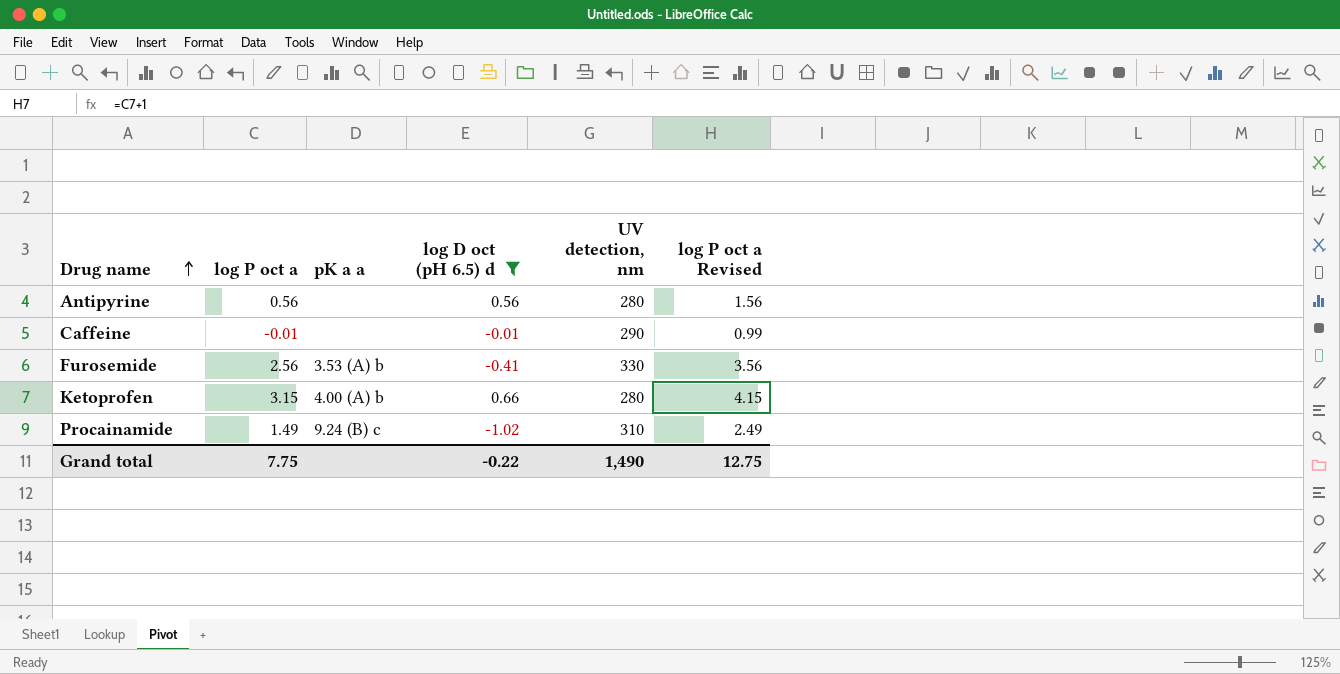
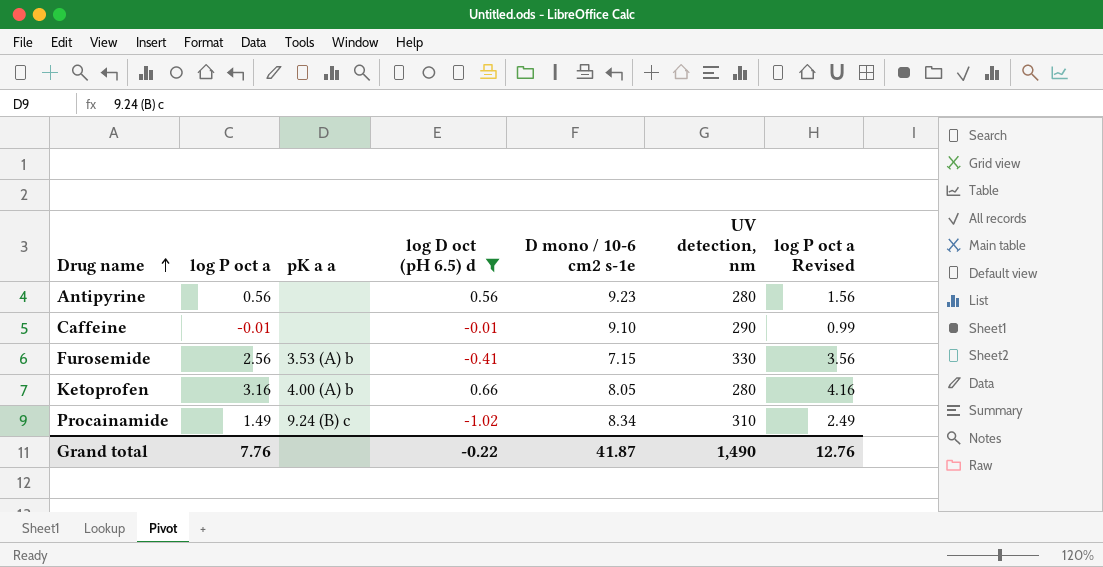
column D mono / 10-6 cm2 s-1e | position: none -> 5
Ketoprofen | log P oct a: 3.15 -> 3.16
Ketoprofen | log P oct a Revised: 4.15 -> 4.16
Grand total | log P oct a: 7.75 -> 7.76
Grand total | log P oct a Revised: 12.75 -> 12.76

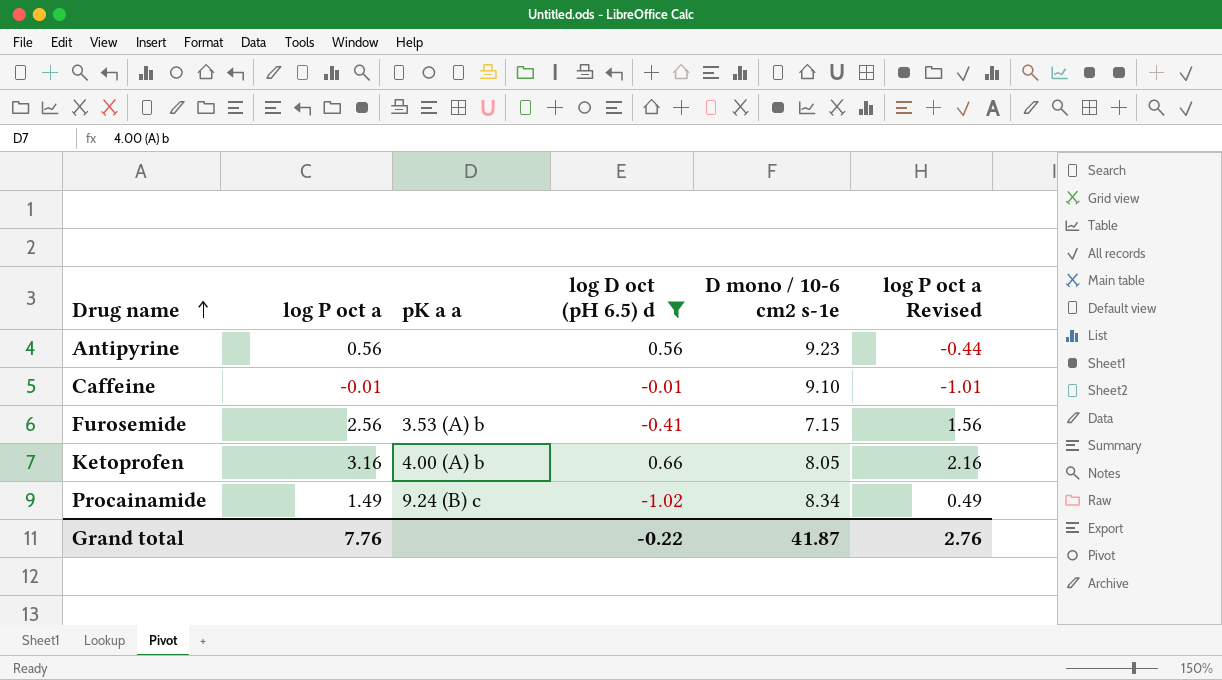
column UV detection, nm | position: 6 -> none
column log P oct a Revised | formula: [log P oct a] + 1 -> [log P oct a] - 1
Grand total | log P oct a Revised: 12.76 -> 2.76

